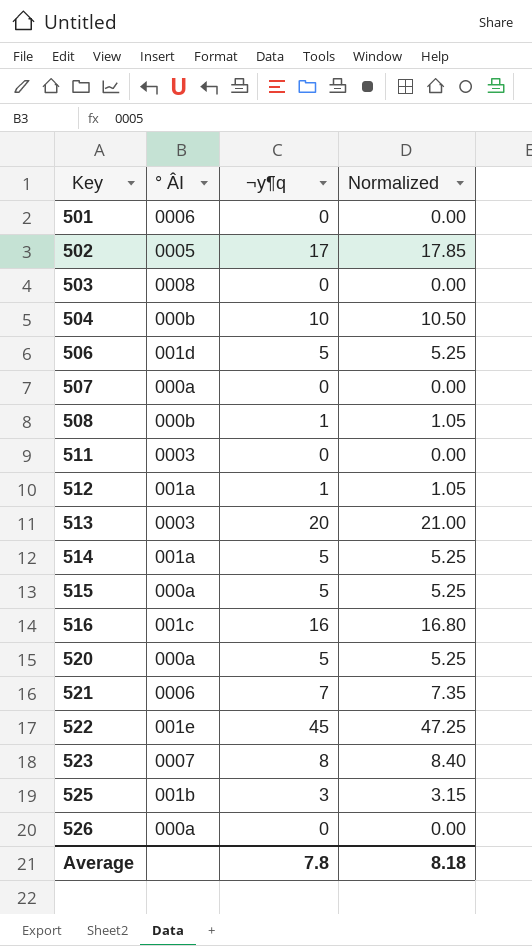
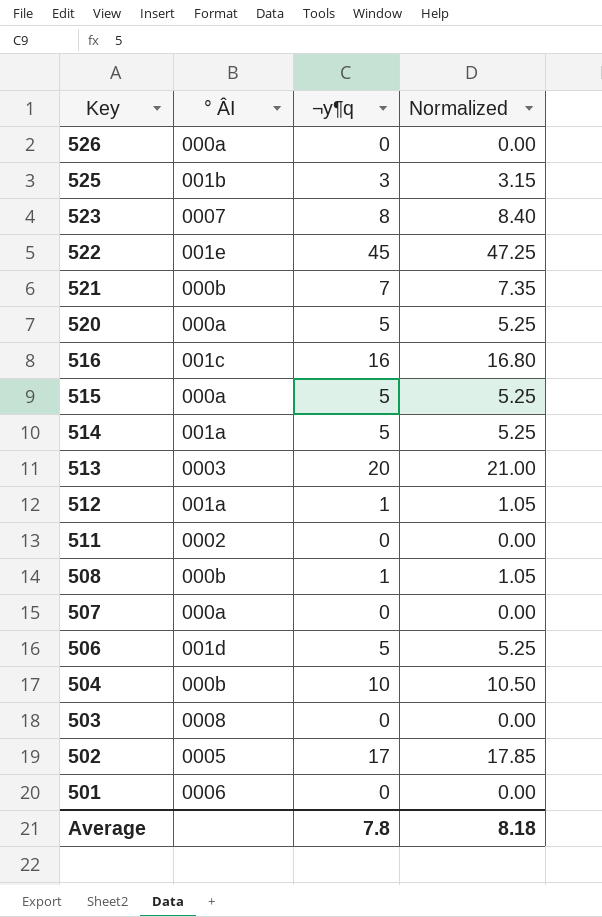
row order: Key ascending -> Key descending
521 | ° ÂI: 0006 -> 000b
511 | ° ÂI: 0003 -> 0002

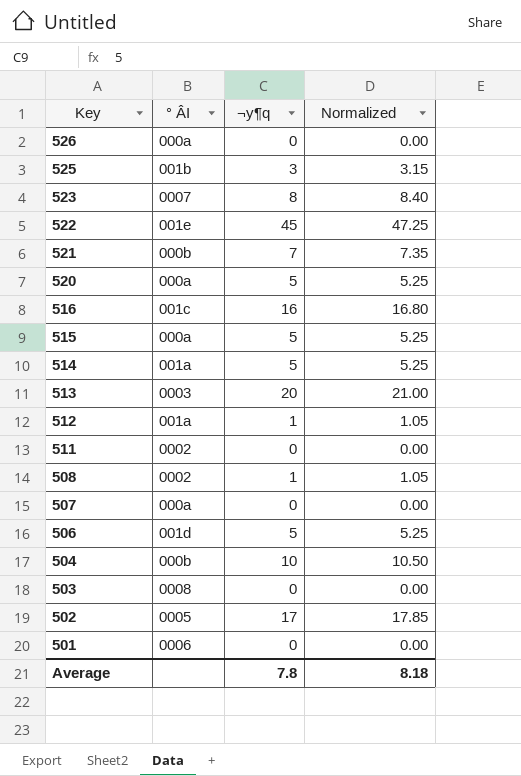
508 | ° ÂI: 000b -> 0002

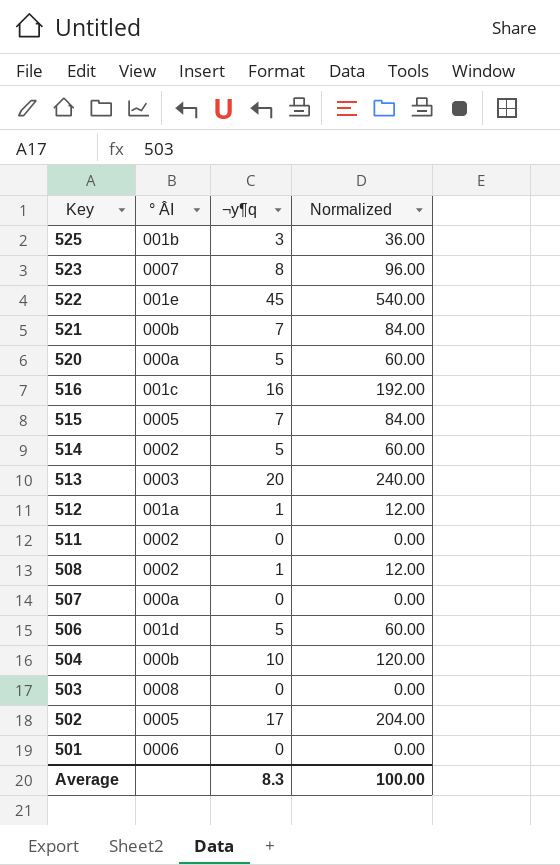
column Normalized | formula: [¬y¶q] * 1.05 -> [¬y¶q] * 12
row 526: 000a | 0 | 0.00 -> none
515 | ° ÂI: 000a -> 0005
515 | ¬y¶q: 5 -> 7
514 | ° ÂI: 001a -> 0002
Average | ¬y¶q: 7.8 -> 8.3
Average | Normalized: 8.18 -> 100.00

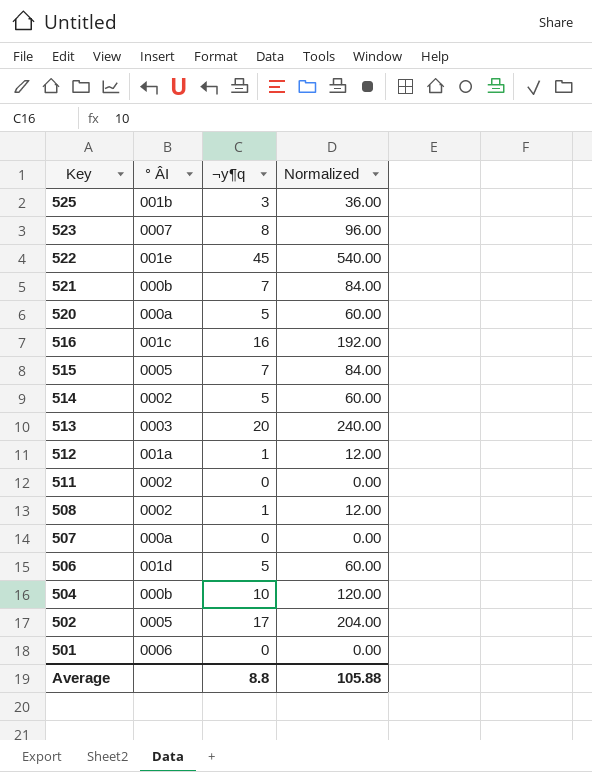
row 503: 0008 | 0 | 0.00 -> none
Average | ¬y¶q: 8.3 -> 8.8
Average | Normalized: 100.00 -> 105.88

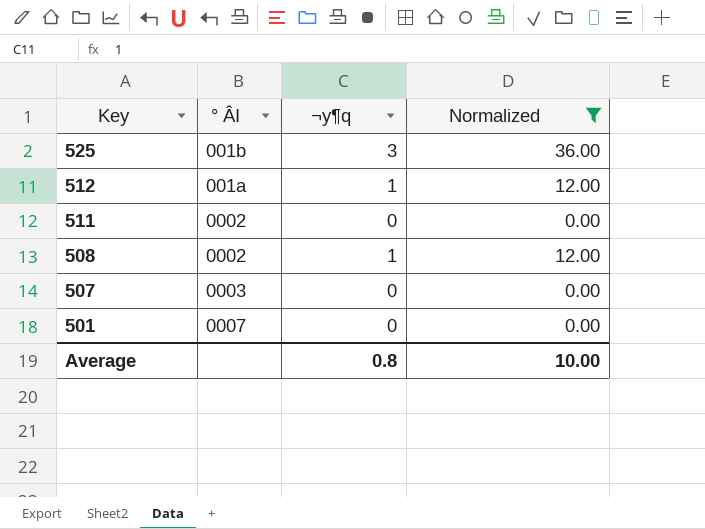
filter: none -> Normalized <= 36.00
507 | ° ÂI: 000a -> 0003
501 | ° ÂI: 0006 -> 0007
Average | ¬y¶q: 8.8 -> 0.8
Average | Normalized: 105.88 -> 10.00

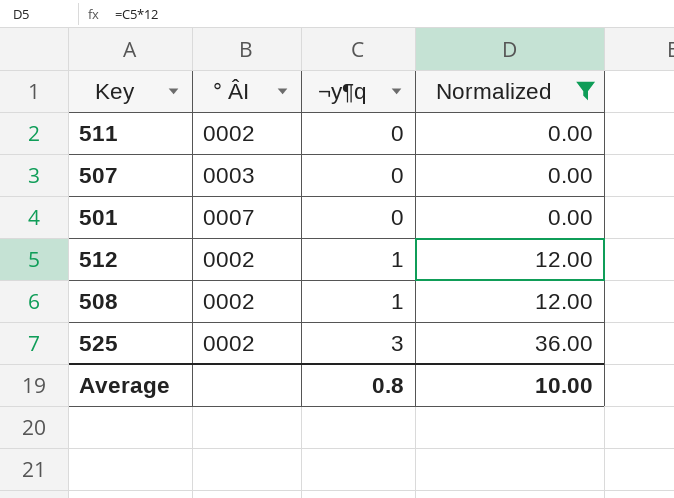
row order: Key descending -> ¬y¶q ascending
512 | ° ÂI: 001a -> 0002
525 | ° ÂI: 001b -> 0002

